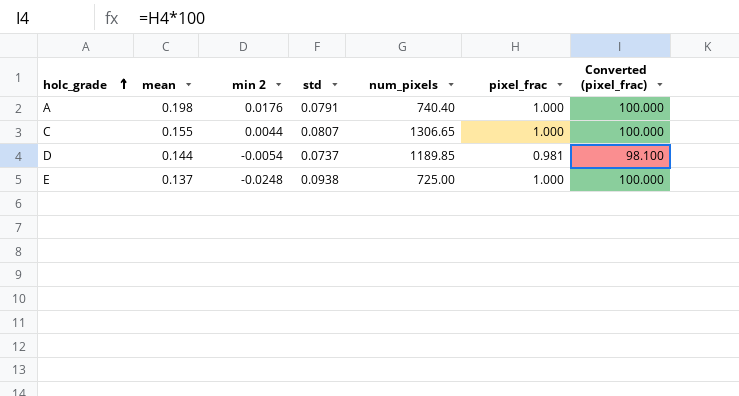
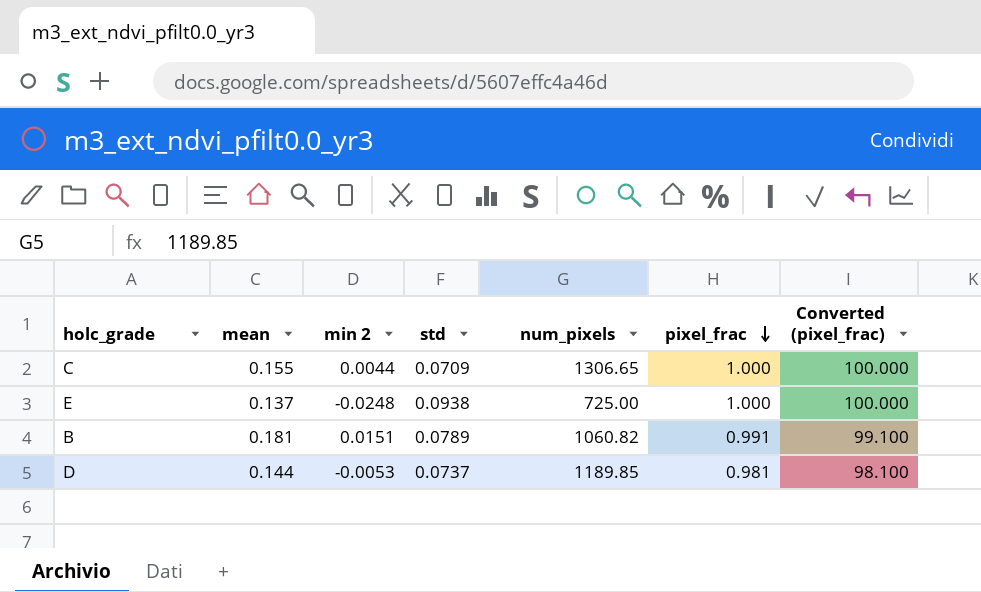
row order: holc_grade ascending -> pixel_frac descending
row A: 0.198 | 0.0176 | 0.0791 | 740.40 | 1.000 | 100.000 -> none
C | std: 0.0807 -> 0.0709
row B: none -> 0.181 | 0.0151 | 0.0789 | 1060.82 | 0.991 | 99.100
D | min 2: -0.0054 -> -0.0053

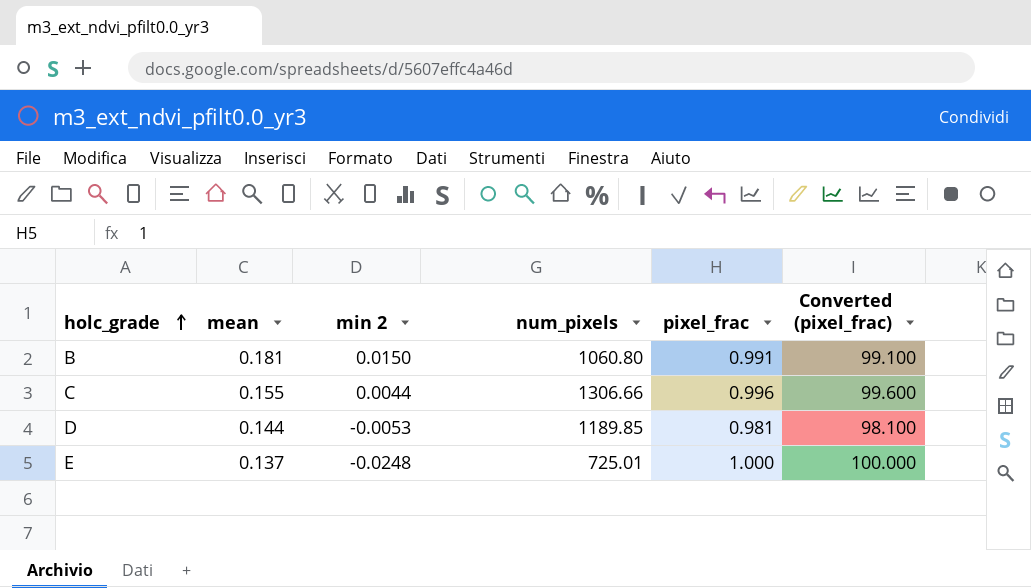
row order: pixel_frac descending -> holc_grade ascending
column std | position: 4 -> none
B | min 2: 0.0151 -> 0.0150
B | num_pixels: 1060.82 -> 1060.80
C | num_pixels: 1306.65 -> 1306.66
C | pixel_frac: 1.000 -> 0.996
C | Converted (pixel_frac): 100.000 -> 99.600
E | num_pixels: 725.00 -> 725.01

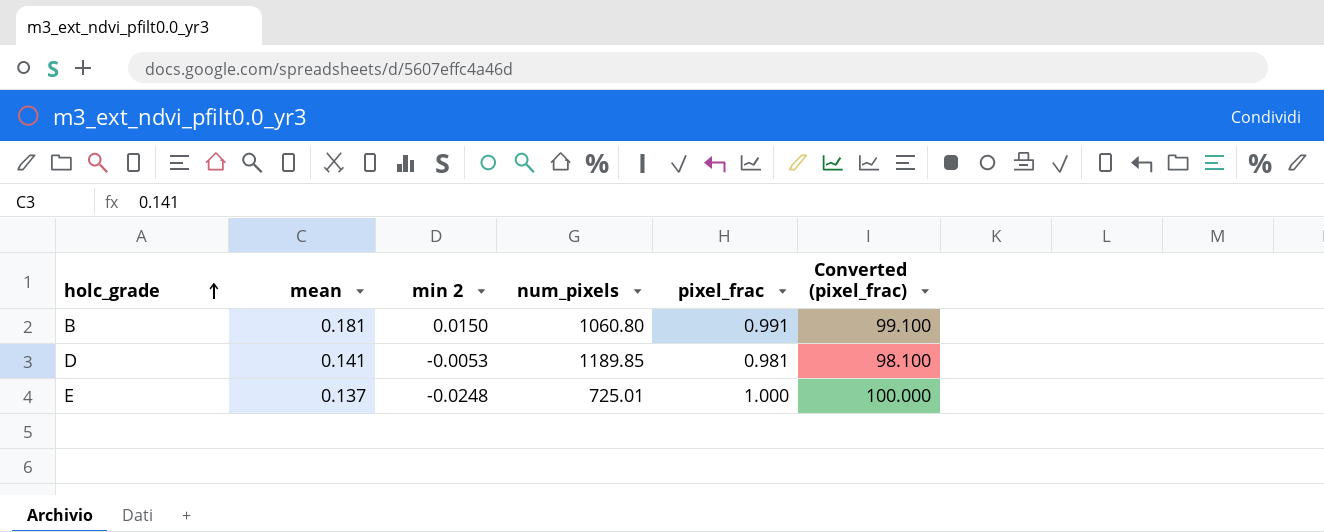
row C: 0.155 | 0.0044 | 1306.66 | 0.996 | 99.600 -> none
D | mean: 0.144 -> 0.141

